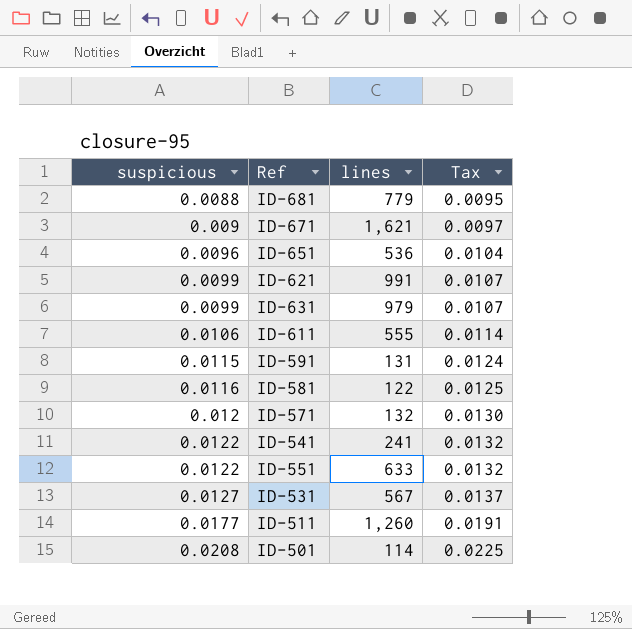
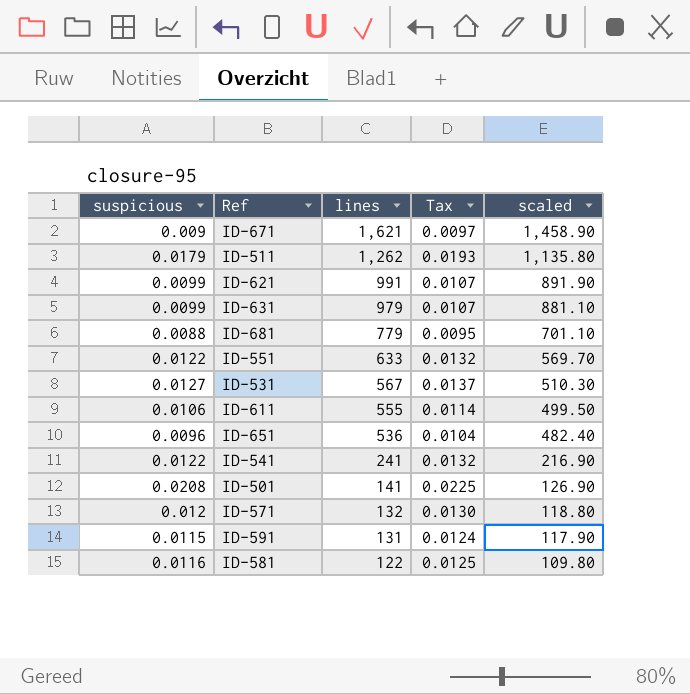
row order: suspicious ascending -> lines descending
column scaled | formula: none -> [lines] * 0.9
ID-511 | suspicious: 0.0177 -> 0.0179
ID-511 | lines: 1,260 -> 1,262
ID-511 | Tax: 0.0191 -> 0.0193
ID-501 | lines: 114 -> 141

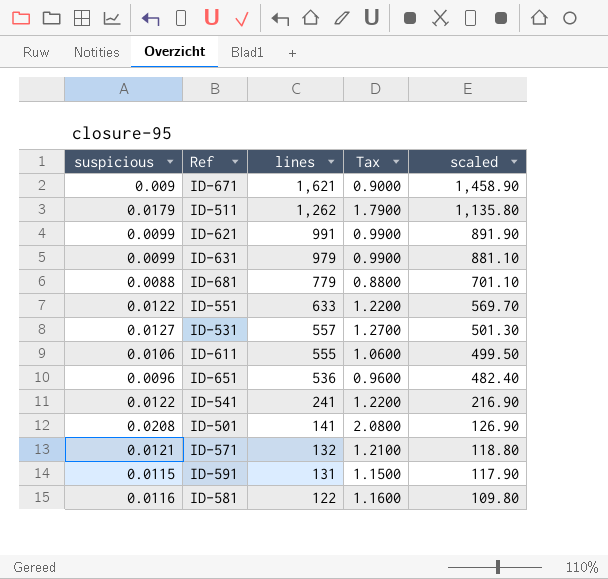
column Tax | formula: [suspicious] * 1.08 -> [suspicious] * 100
ID-531 | lines: 567 -> 557
ID-531 | scaled: 510.30 -> 501.30
ID-571 | suspicious: 0.012 -> 0.0121

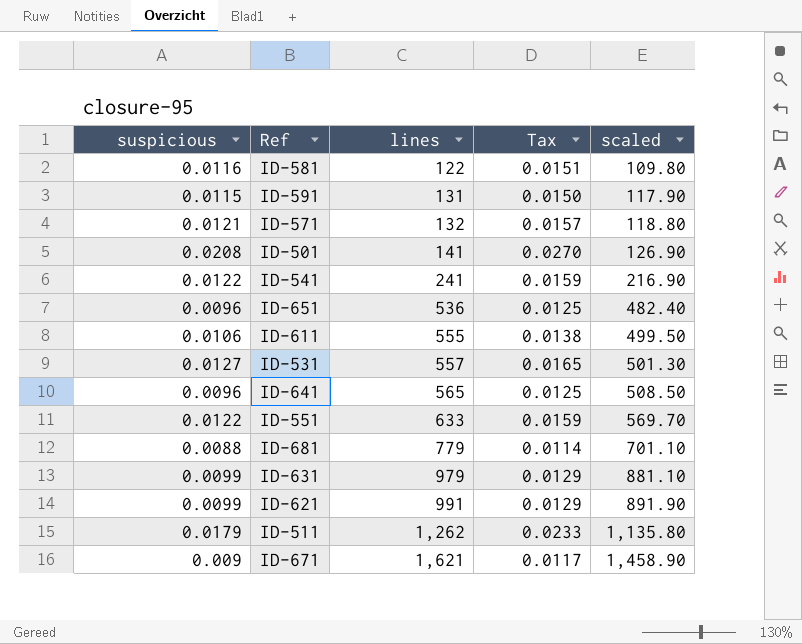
row order: lines descending -> lines ascending
column Tax | formula: [suspicious] * 100 -> [suspicious] * 1.3
row ID-641: none -> 0.0096 | 565 | 0.0125 | 508.50

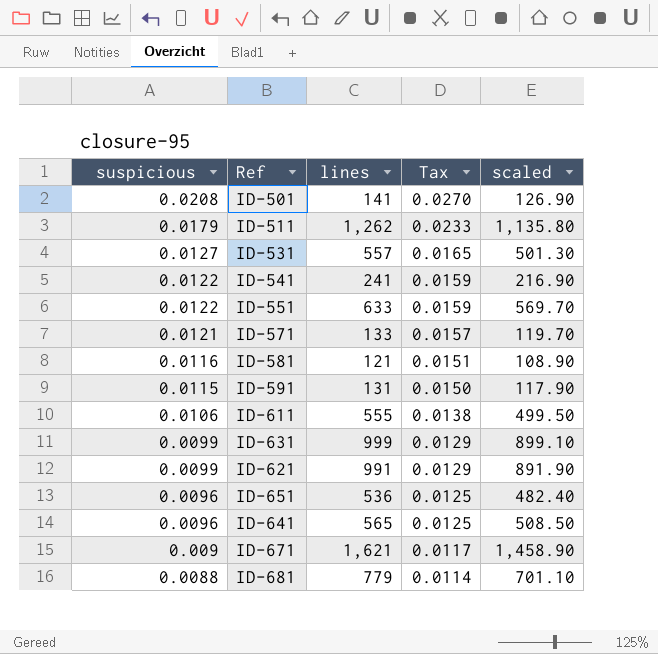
row order: lines ascending -> suspicious descending
ID-571 | lines: 132 -> 133
ID-571 | scaled: 118.80 -> 119.70
ID-581 | lines: 122 -> 121
ID-581 | scaled: 109.80 -> 108.90
ID-631 | lines: 979 -> 999
ID-631 | scaled: 881.10 -> 899.10

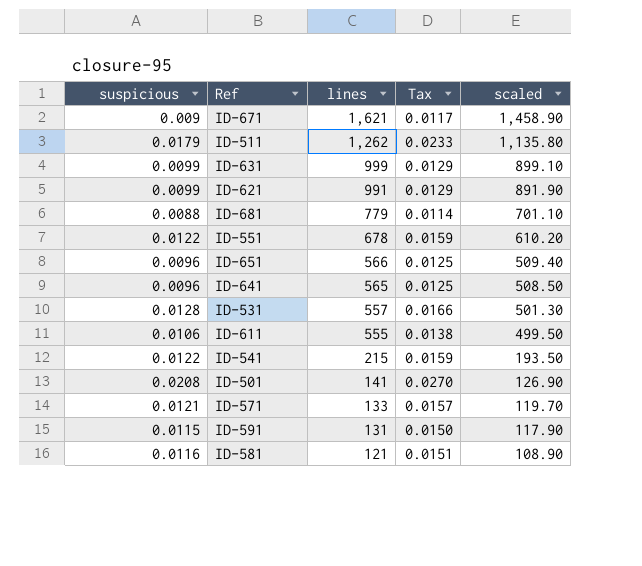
row order: suspicious descending -> lines descending
ID-551 | lines: 633 -> 678
ID-551 | scaled: 569.70 -> 610.20
ID-651 | lines: 536 -> 566
ID-651 | scaled: 482.40 -> 509.40
ID-531 | suspicious: 0.0127 -> 0.0128
ID-531 | Tax: 0.0165 -> 0.0166
ID-541 | lines: 241 -> 215
ID-541 | scaled: 216.90 -> 193.50

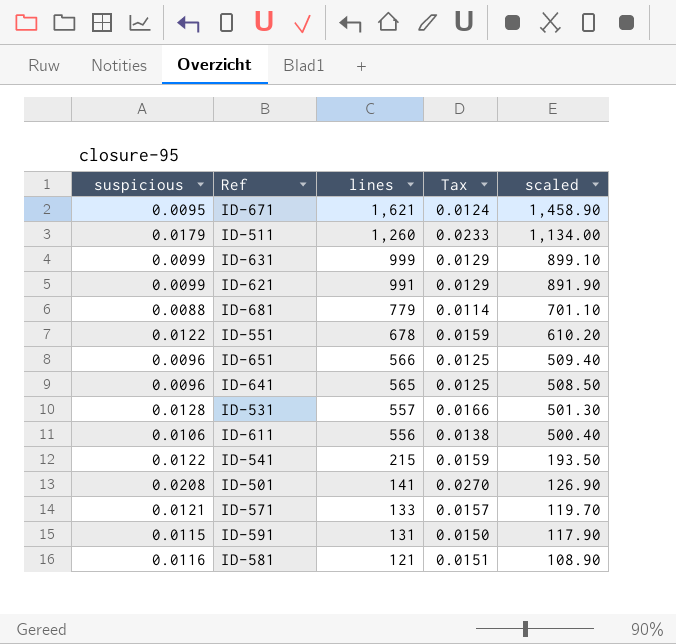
ID-671 | suspicious: 0.009 -> 0.0095
ID-671 | Tax: 0.0117 -> 0.0124
ID-511 | lines: 1,262 -> 1,260
ID-511 | scaled: 1,135.80 -> 1,134.00
ID-611 | lines: 555 -> 556
ID-611 | scaled: 499.50 -> 500.40

